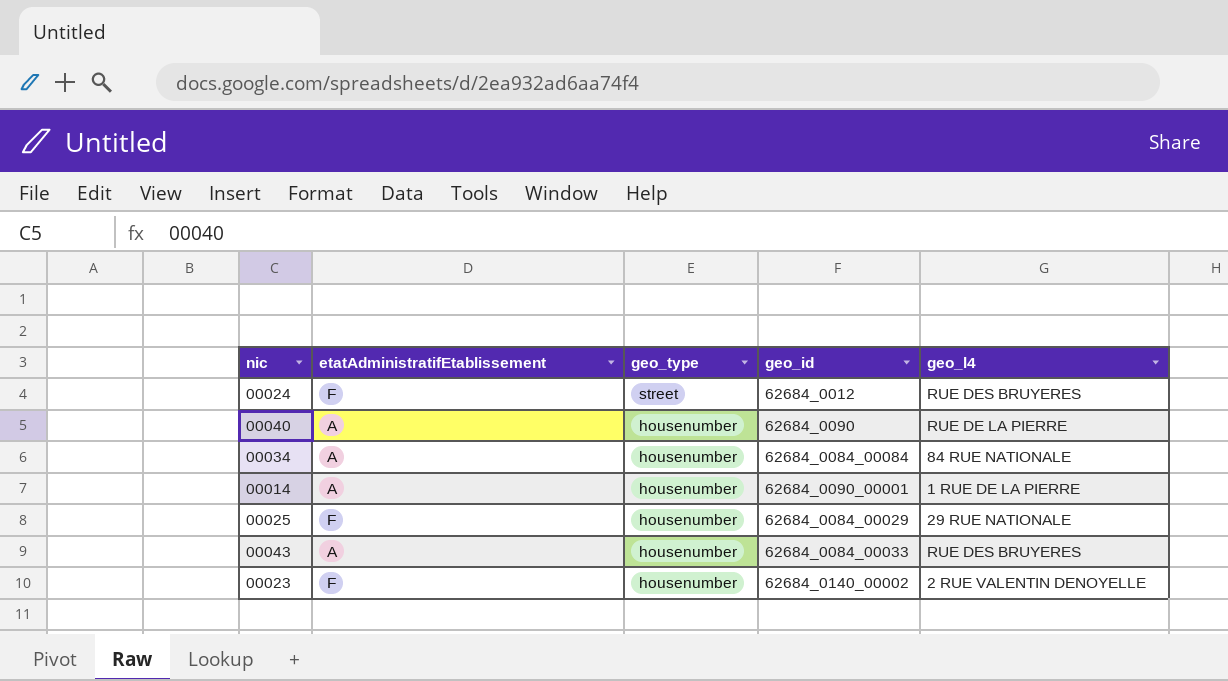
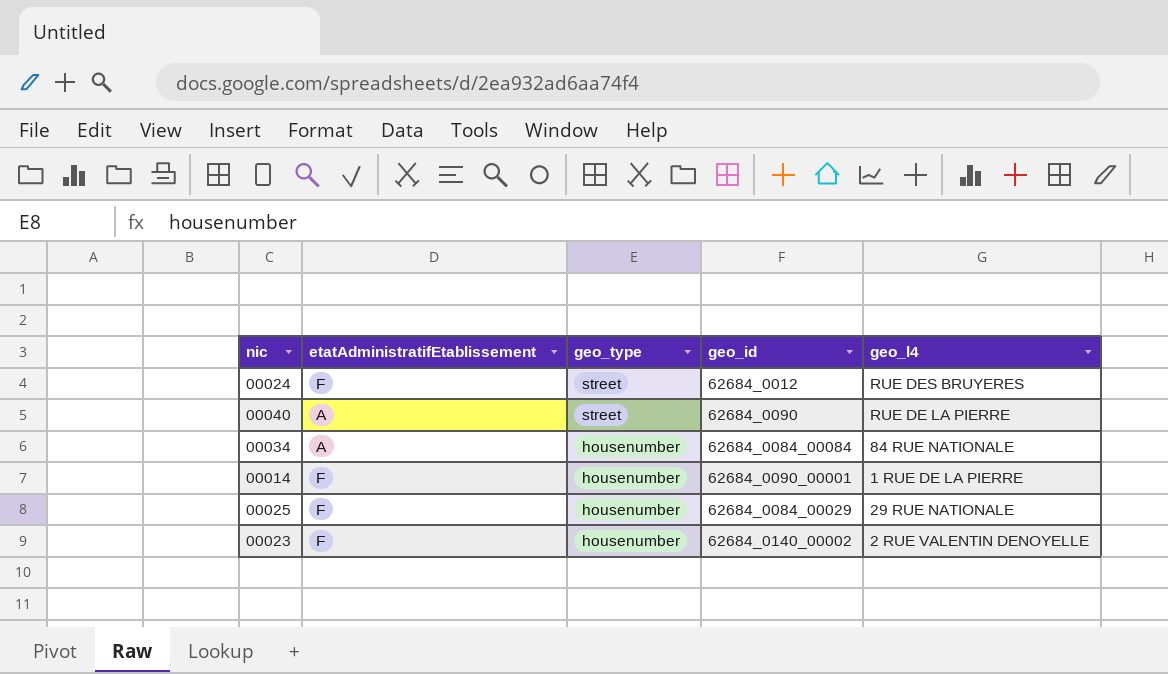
row 00043: A | housenumber | 62684_0084_00033 | RUE DES BRUYERES -> none
00040 | geo_type: housenumber -> street
00014 | etatAdministratifEtablissement: A -> F

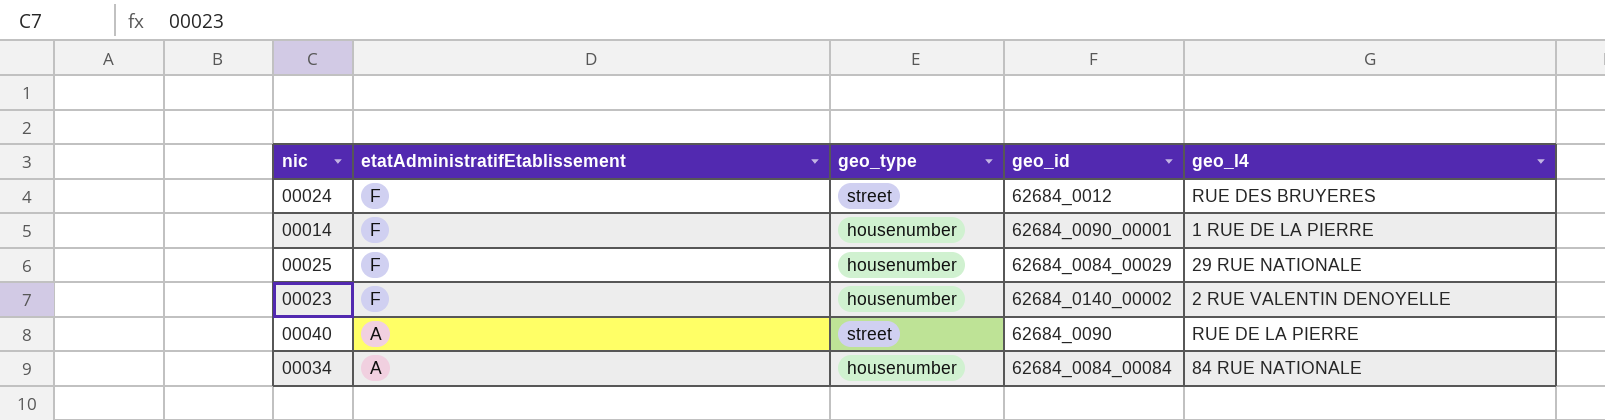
row order: geo_type descending -> etatAdministratifEtablissement descending

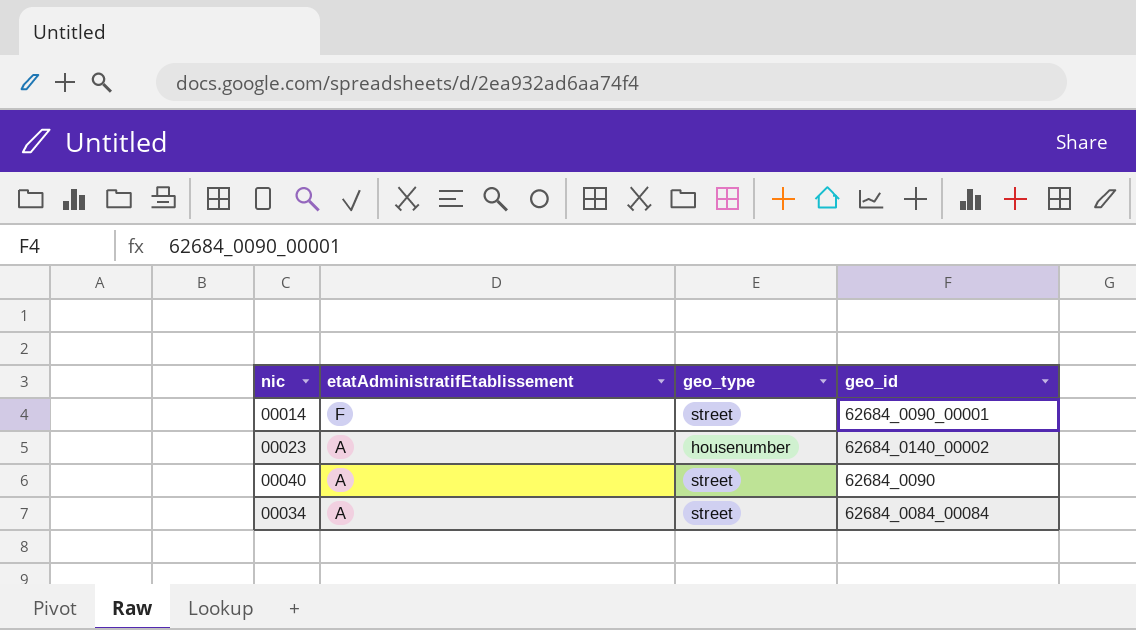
column geo_l4 | position: 5 -> none
row 00024: F | street | 62684_0012 | RUE DES BRUYERES -> none
row 00025: F | housenumber | 62684_0084_00029 | 29 RUE NATIONALE -> none
00014 | geo_type: housenumber -> street
00023 | etatAdministratifEtablissement: F -> A
00034 | geo_type: housenumber -> street

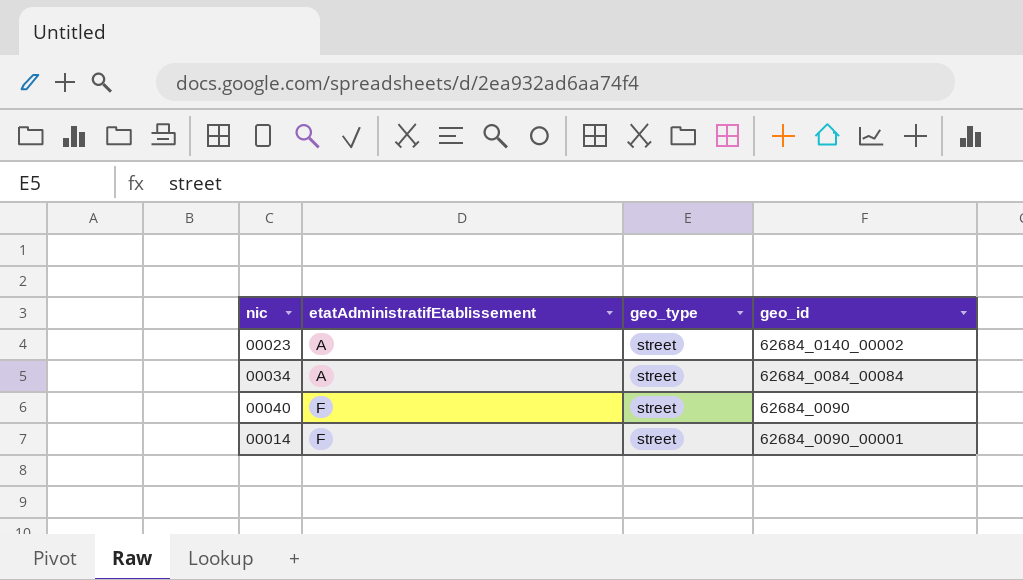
row order: etatAdministratifEtablissement descending -> etatAdministratifEtablissement ascending
00023 | geo_type: housenumber -> street
00040 | etatAdministratifEtablissement: A -> F

